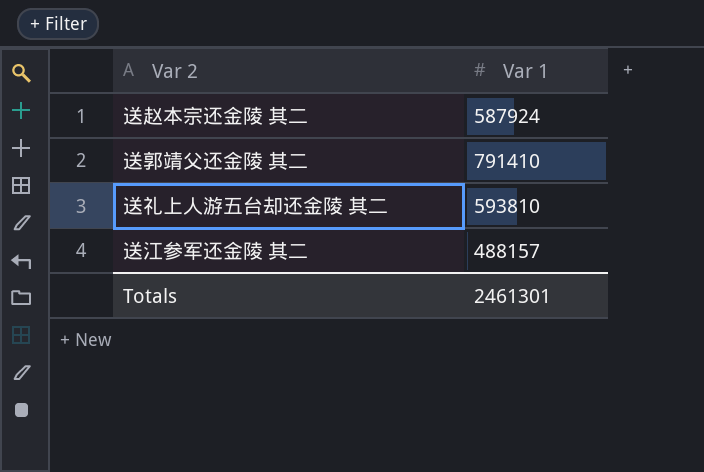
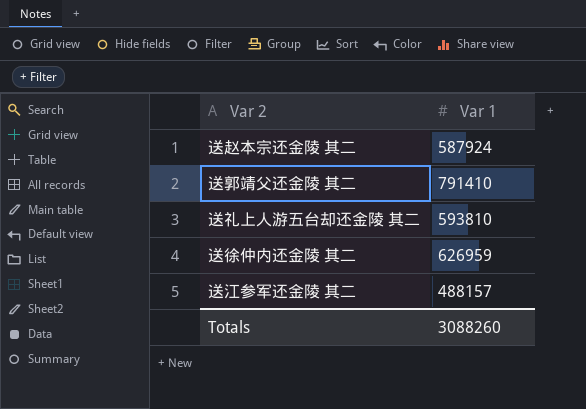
row 送徐仲内还金陵 其二: none -> 626959
Totals | Var 1: 2461301 -> 3088260

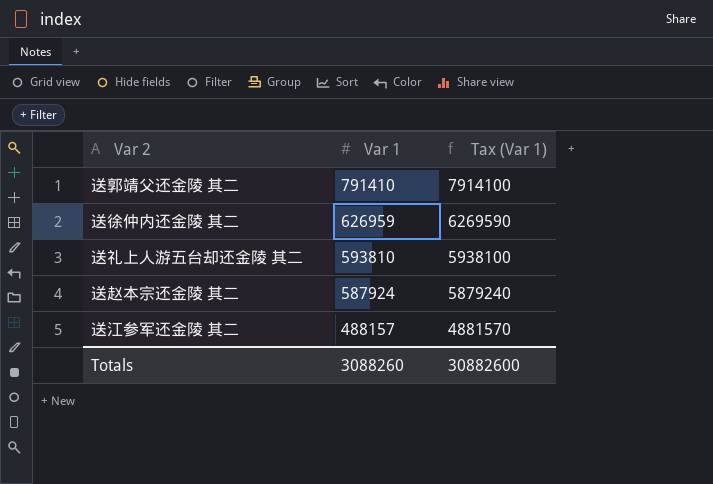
row order: none -> Var 1 descending
column Tax (Var 1) | formula: none -> [Var 1] * 10

